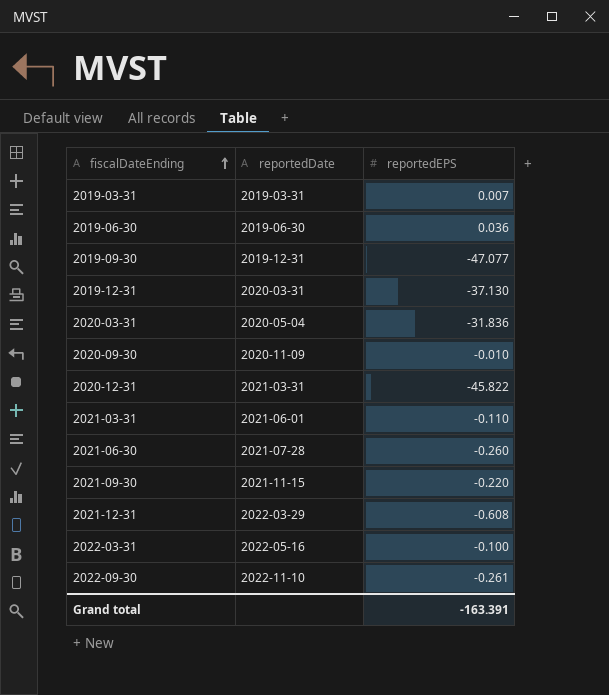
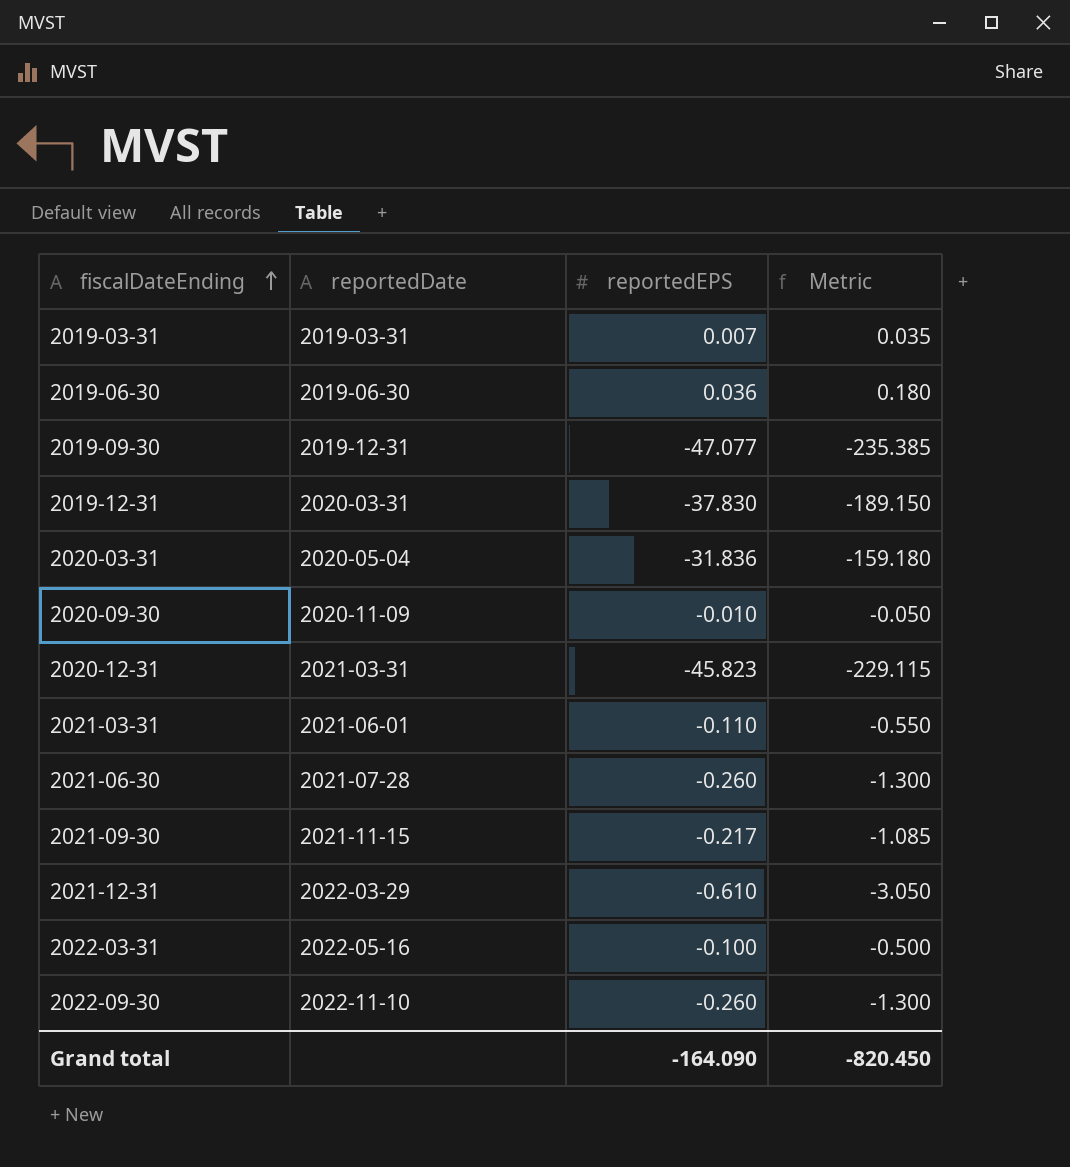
column Metric | formula: none -> [reportedEPS] * 5
2019-12-31 | reportedEPS: -37.130 -> -37.830
2020-12-31 | reportedEPS: -45.822 -> -45.823
2021-09-30 | reportedEPS: -0.220 -> -0.217
2021-12-31 | reportedEPS: -0.608 -> -0.610
2022-09-30 | reportedEPS: -0.261 -> -0.260
Grand total | reportedEPS: -163.391 -> -164.090

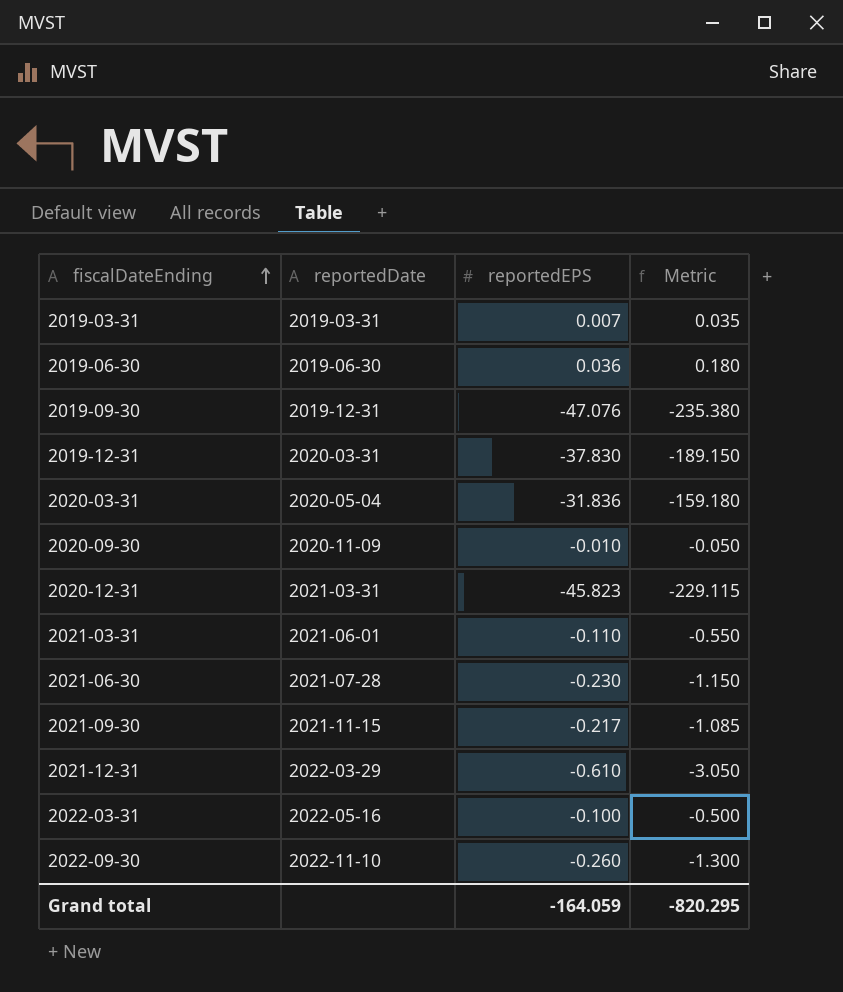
2019-09-30 | reportedEPS: -47.077 -> -47.076
2019-09-30 | Metric: -235.385 -> -235.380
2021-06-30 | reportedEPS: -0.260 -> -0.230
2021-06-30 | Metric: -1.300 -> -1.150
Grand total | reportedEPS: -164.090 -> -164.059
Grand total | Metric: -820.450 -> -820.295

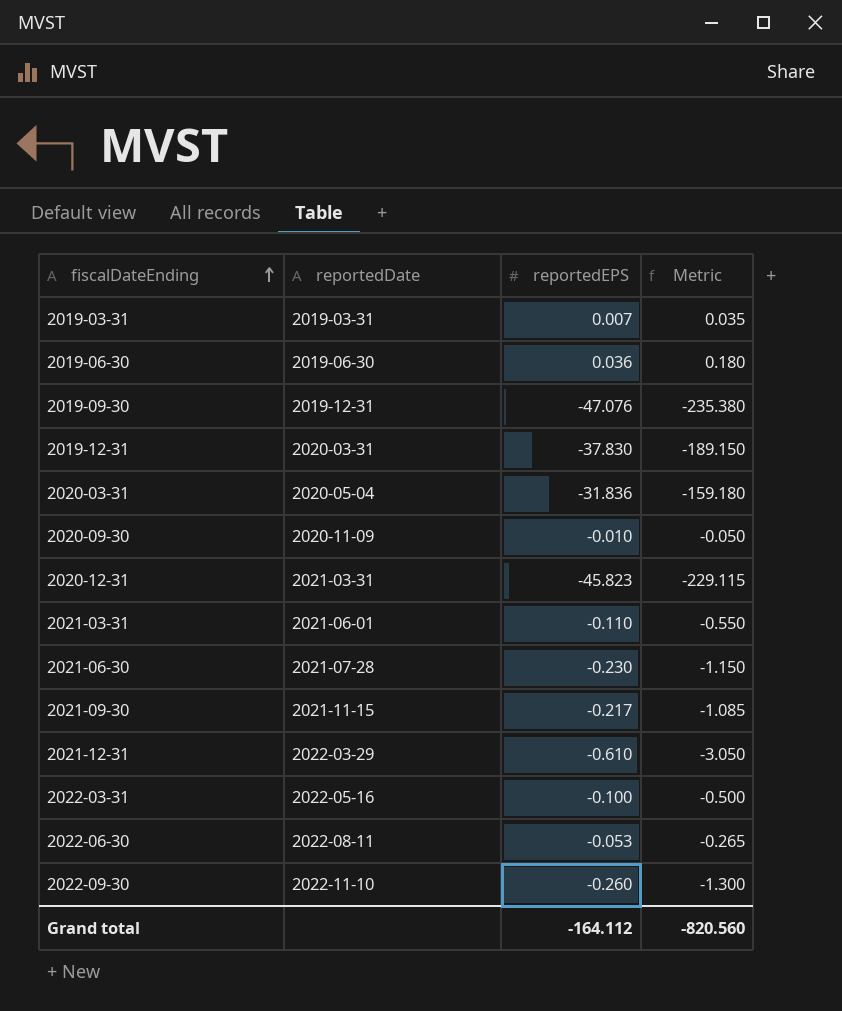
row 2022-06-30: none -> 2022-08-11 | -0.053 | -0.265
Grand total | reportedEPS: -164.059 -> -164.112
Grand total | Metric: -820.295 -> -820.560

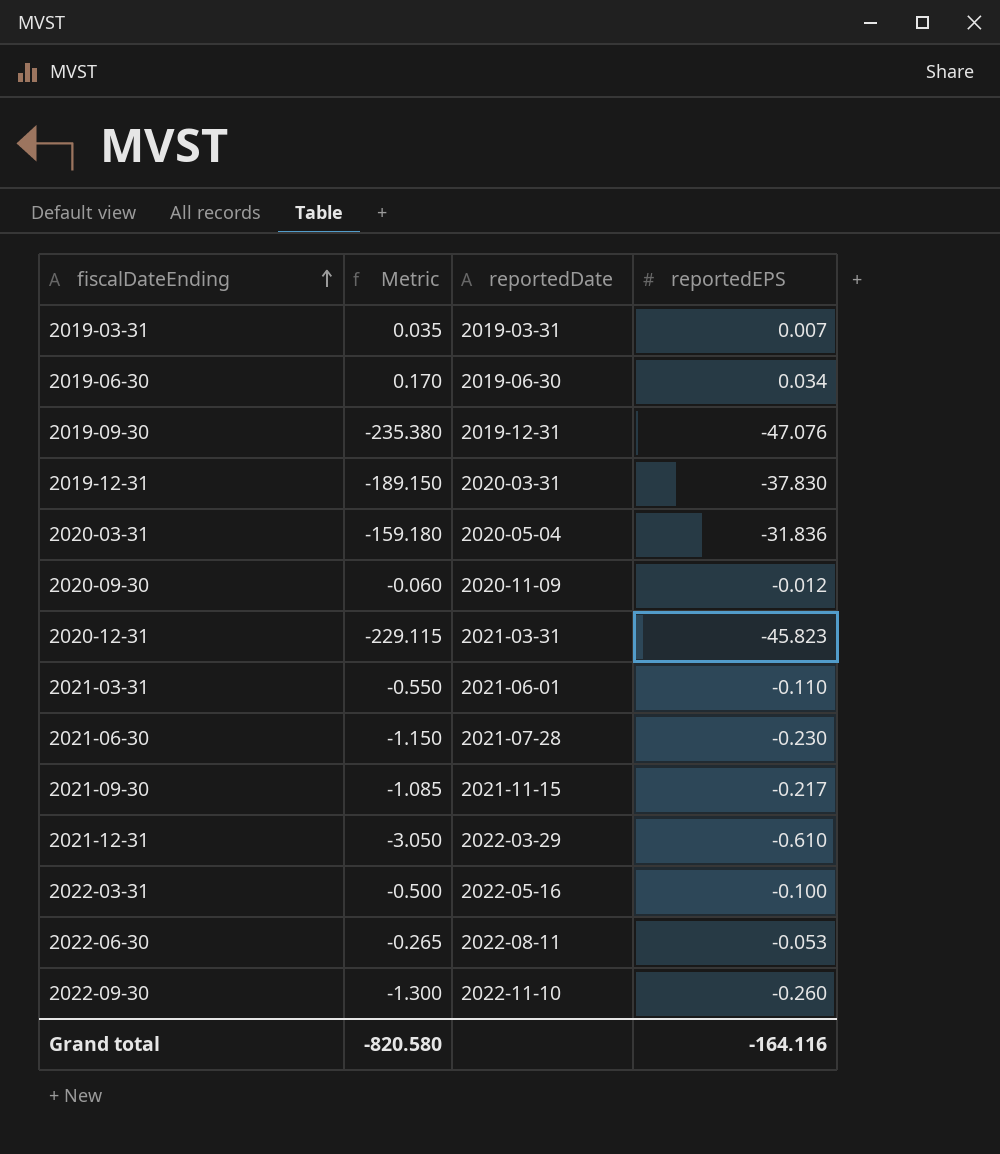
column Metric | position: 4 -> 2
2019-06-30 | Metric: 0.180 -> 0.170
2019-06-30 | reportedEPS: 0.036 -> 0.034
2020-09-30 | Metric: -0.050 -> -0.060
2020-09-30 | reportedEPS: -0.010 -> -0.012
Grand total | Metric: -820.560 -> -820.580
Grand total | reportedEPS: -164.112 -> -164.116

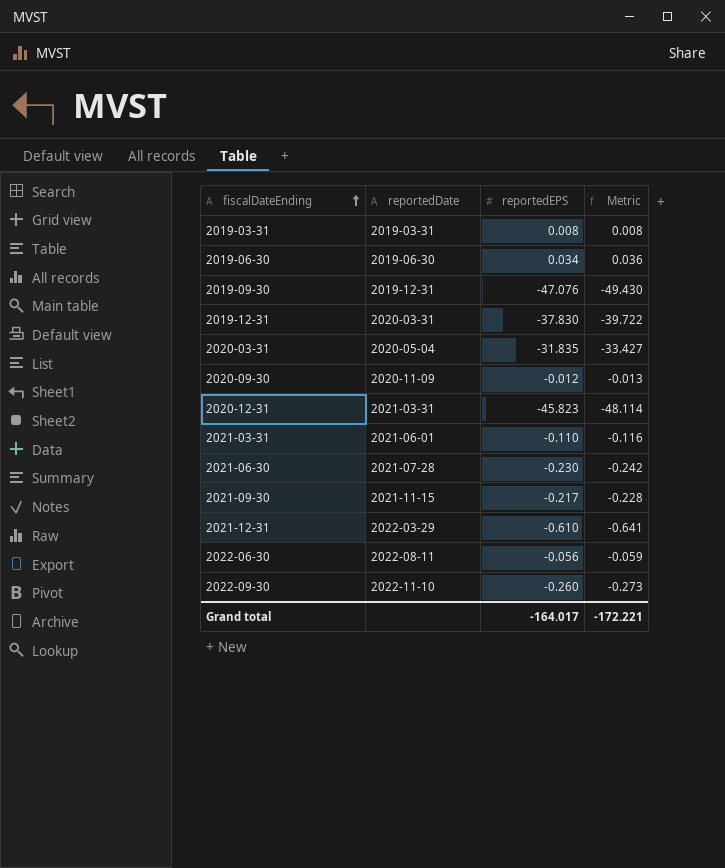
column Metric | formula: [reportedEPS] * 5 -> [reportedEPS] * 1.05
column Metric | position: 2 -> 4
row 2022-03-31: -0.500 | 2022-05-16 | -0.100 -> none
2019-03-31 | reportedEPS: 0.007 -> 0.008
2020-03-31 | reportedEPS: -31.836 -> -31.835
2022-06-30 | reportedEPS: -0.053 -> -0.056
Grand total | reportedEPS: -164.116 -> -164.017
Grand total | Metric: -820.580 -> -172.221

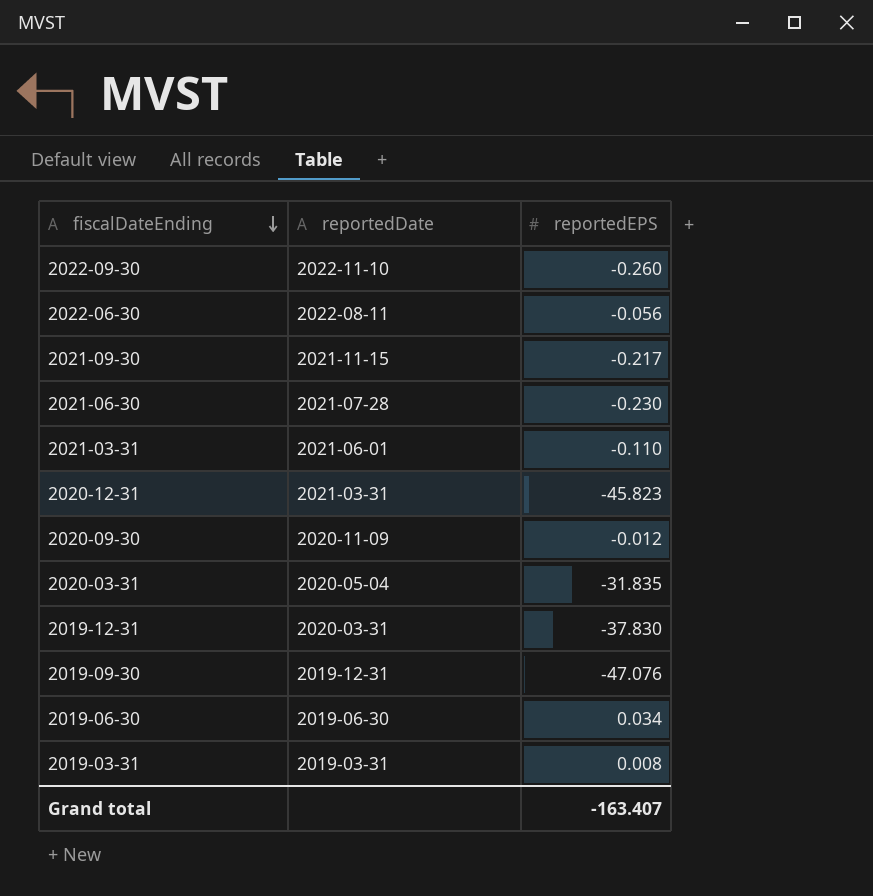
row order: fiscalDateEnding ascending -> fiscalDateEnding descending
column Metric | formula: [reportedEPS] * 1.05 -> none
row 2021-12-31: 2022-03-29 | -0.610 | -0.641 -> none
Grand total | reportedEPS: -164.017 -> -163.407

